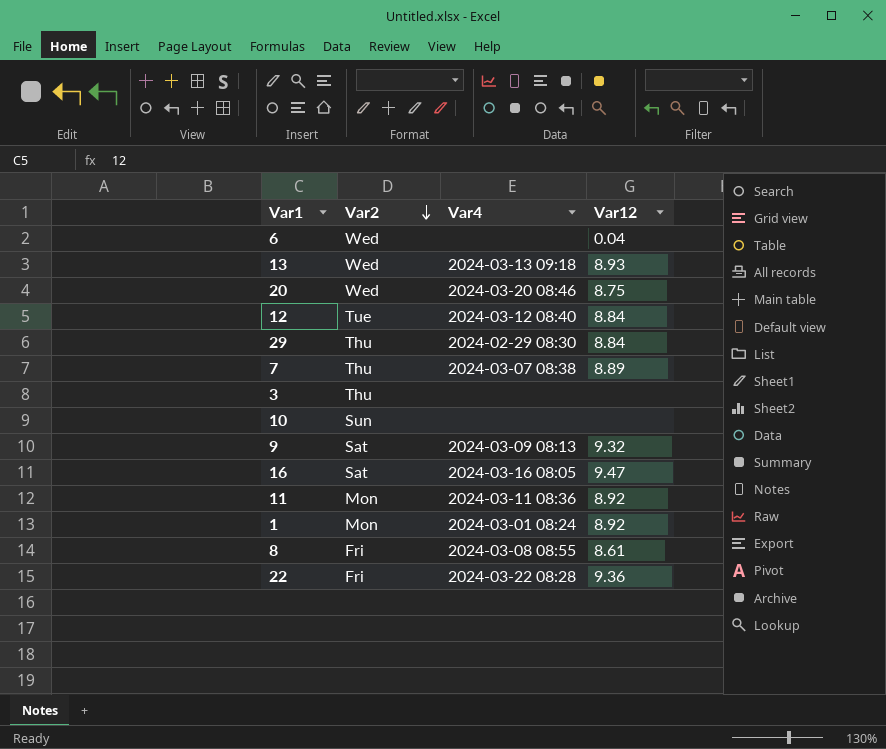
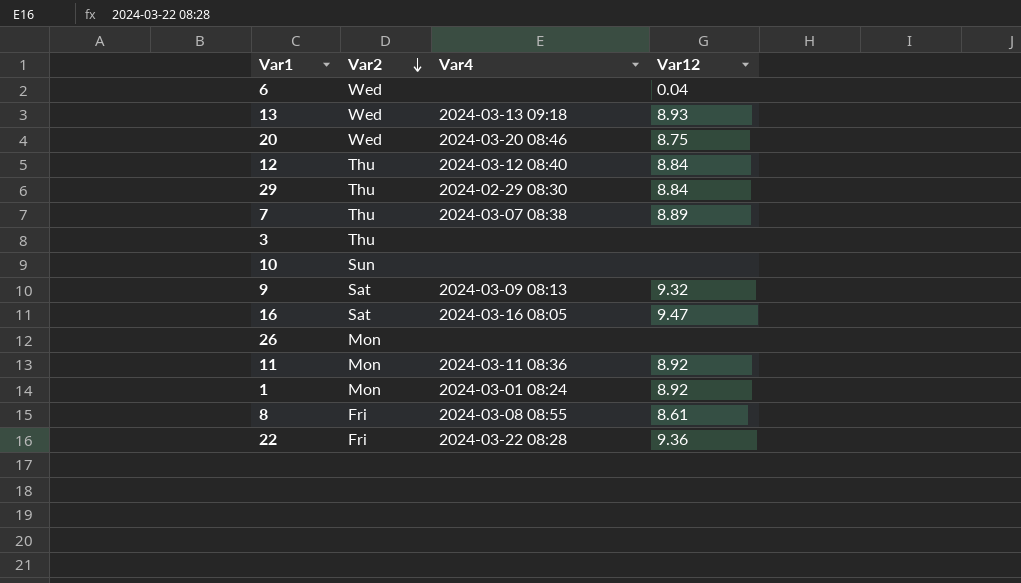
12 | Var2: Tue -> Thu
row 26: none -> Mon | none | none

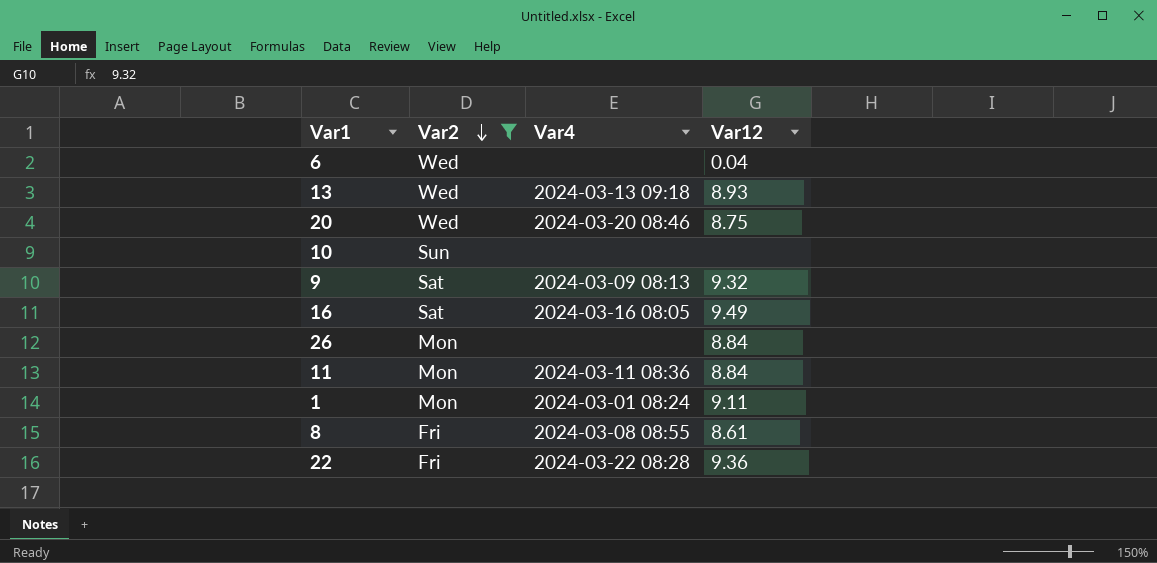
filter: none -> Var2 != Thu
16 | Var12: 9.47 -> 9.49
26 | Var12: none -> 8.84
11 | Var12: 8.92 -> 8.84
1 | Var12: 8.92 -> 9.11

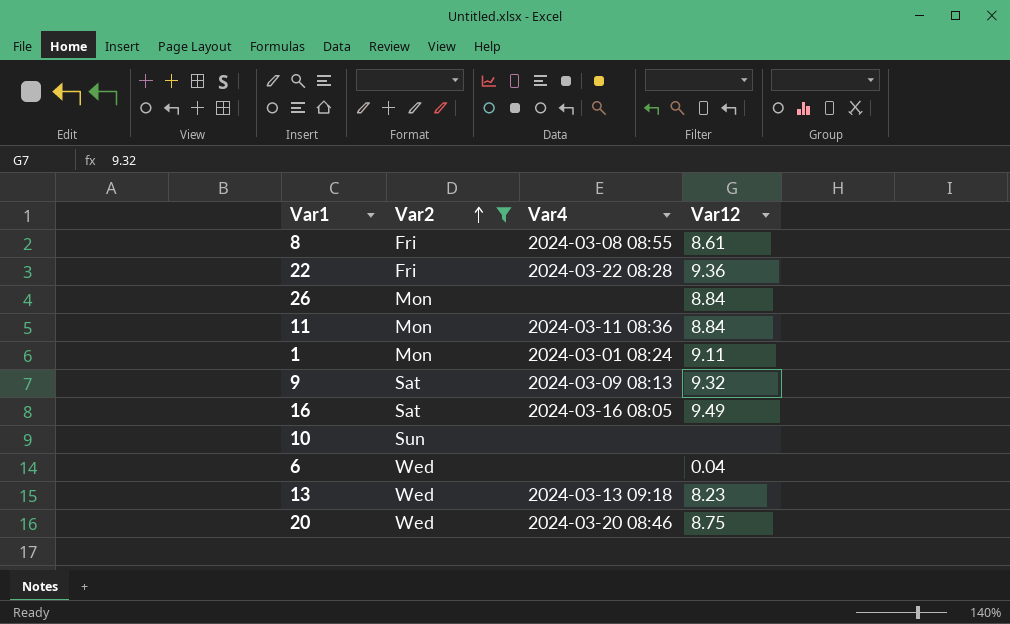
row order: Var2 descending -> Var2 ascending
13 | Var12: 8.93 -> 8.23

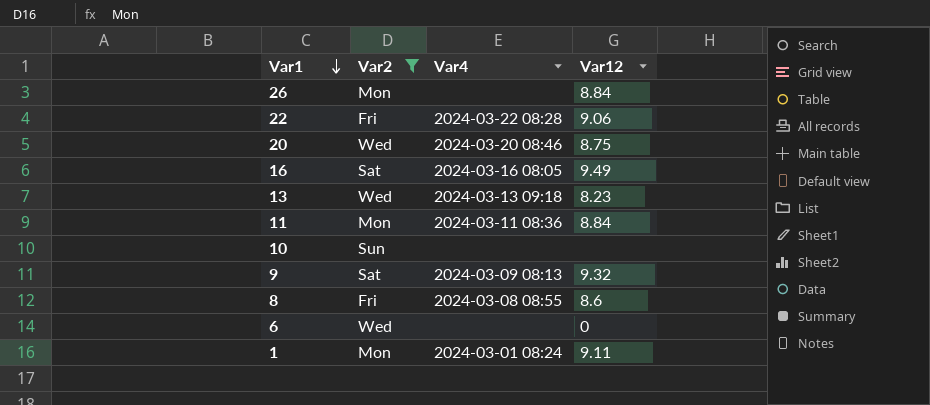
row order: Var2 ascending -> Var1 descending
22 | Var12: 9.36 -> 9.06
8 | Var12: 8.61 -> 8.6
6 | Var12: 0.04 -> 0

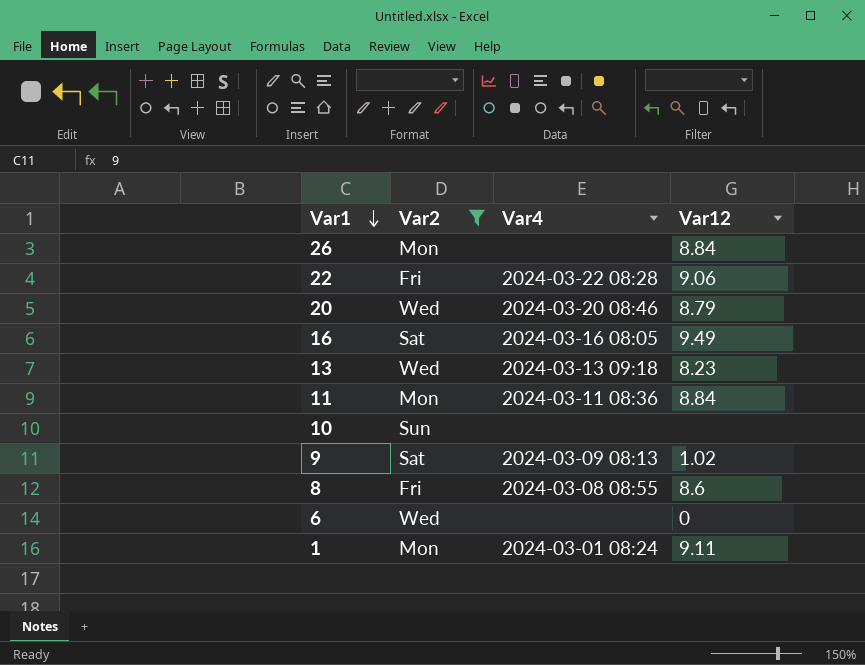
20 | Var12: 8.75 -> 8.79
9 | Var12: 9.32 -> 1.02

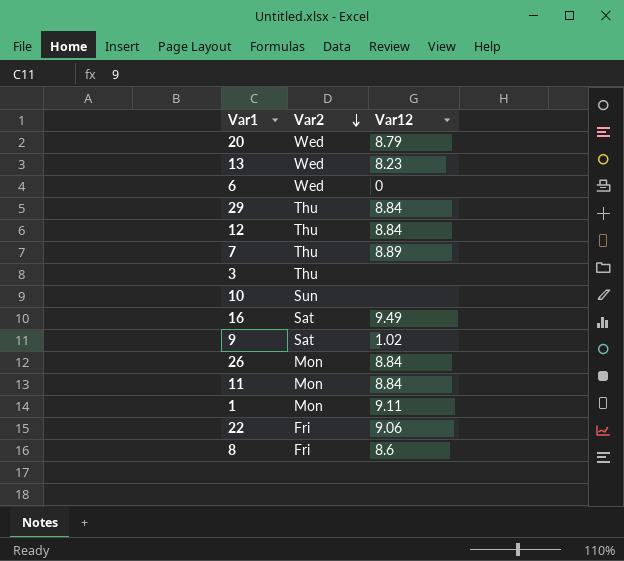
filter: Var2 != Thu -> none
row order: Var1 descending -> Var2 descending
column Var4 | position: 3 -> none

